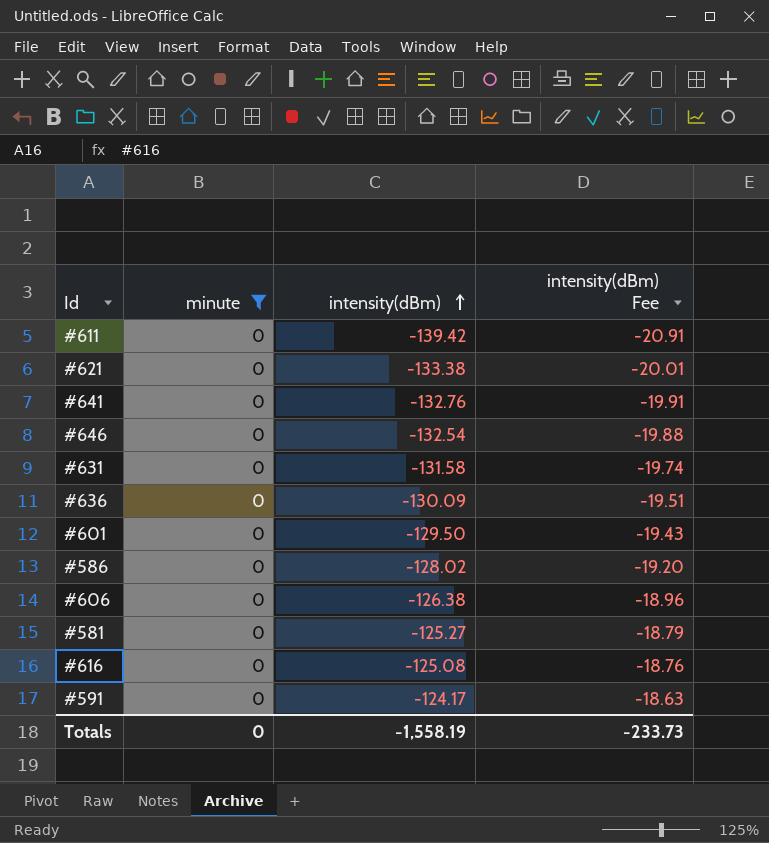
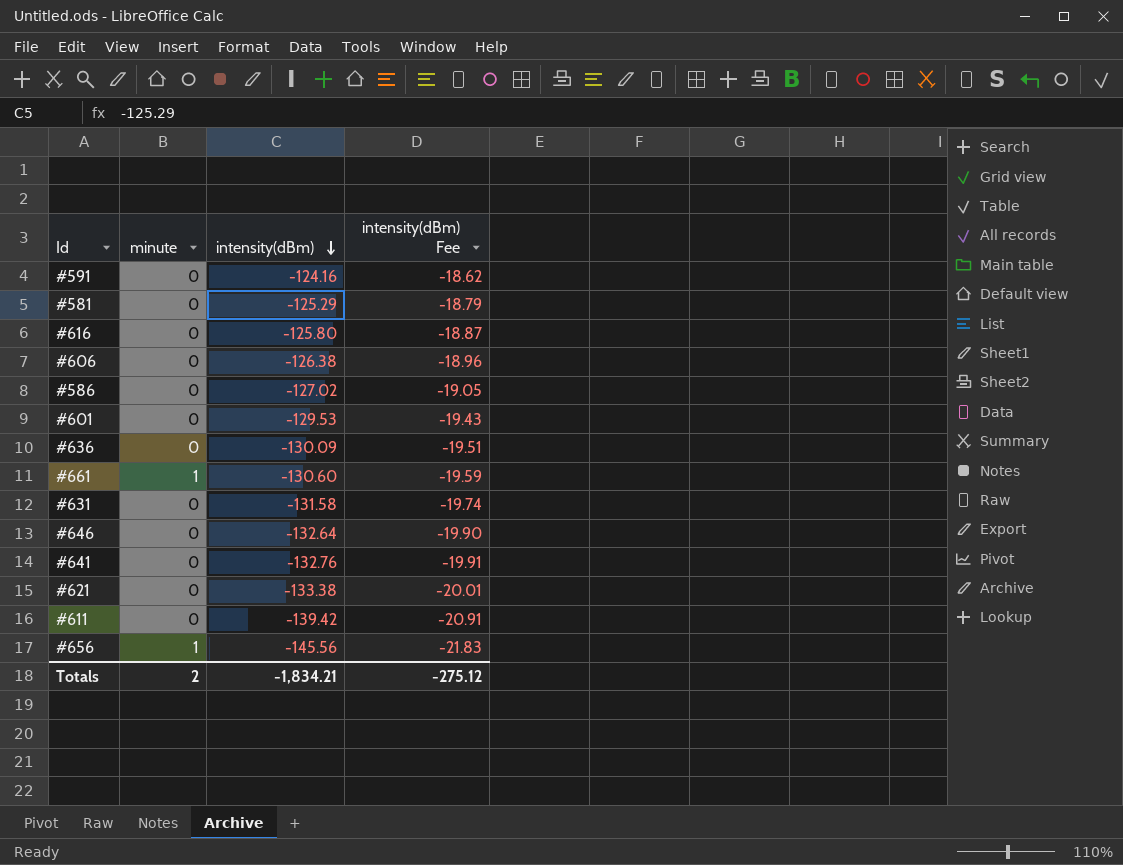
filter: minute = 0 -> none
row order: intensity(dBm) ascending -> intensity(dBm) descending
#591 | intensity(dBm): -124.17 -> -124.16
#591 | intensity(dBm) Fee: -18.63 -> -18.62
#581 | intensity(dBm): -125.27 -> -125.29
#616 | intensity(dBm): -125.08 -> -125.80
#616 | intensity(dBm) Fee: -18.76 -> -18.87
#586 | intensity(dBm): -128.02 -> -127.02
#586 | intensity(dBm) Fee: -19.20 -> -19.05
#601 | intensity(dBm): -129.50 -> -129.53
#646 | intensity(dBm): -132.54 -> -132.64
#646 | intensity(dBm) Fee: -19.88 -> -19.90
Totals | minute: 0 -> 2
Totals | intensity(dBm): -1,558.19 -> -1,834.21
Totals | intensity(dBm) Fee: -233.73 -> -275.12

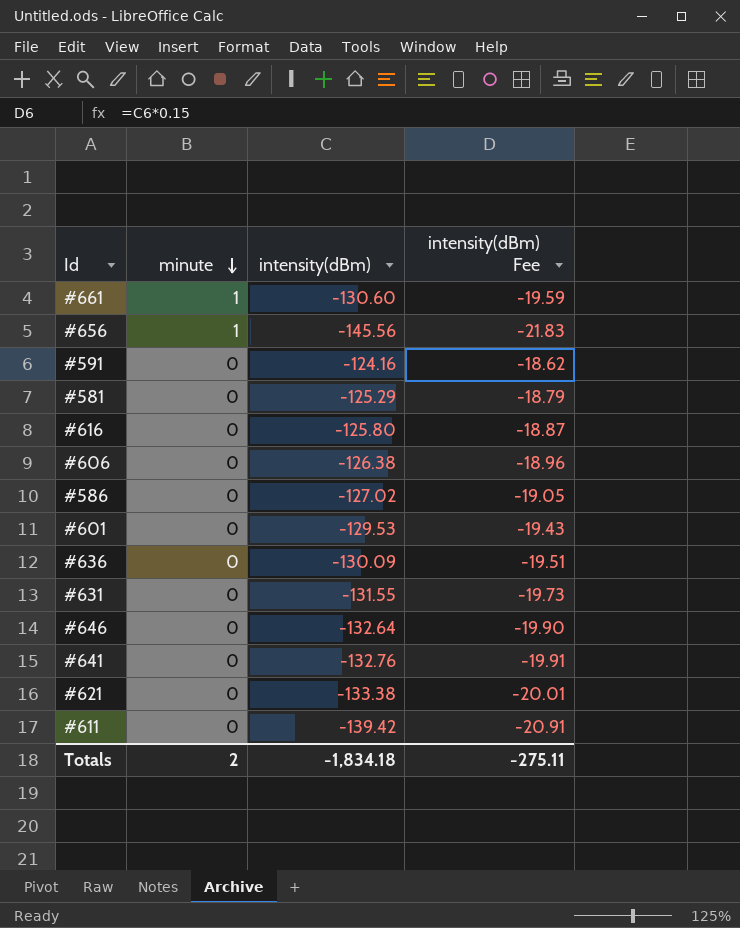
row order: intensity(dBm) descending -> minute descending
#631 | intensity(dBm): -131.58 -> -131.55
#631 | intensity(dBm) Fee: -19.74 -> -19.73
Totals | intensity(dBm): -1,834.21 -> -1,834.18
Totals | intensity(dBm) Fee: -275.12 -> -275.11

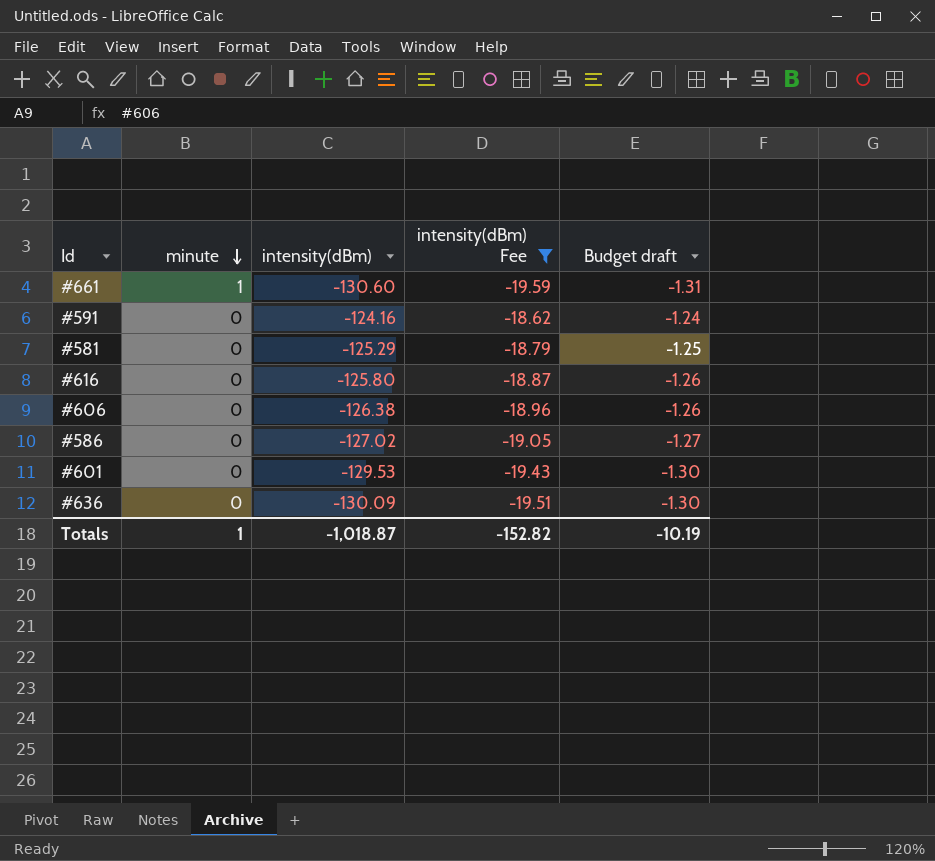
filter: none -> intensity(dBm) Fee >= -19.59
column Budget draft | formula: none -> [intensity(dBm)] * 0.01
Totals | minute: 2 -> 1
Totals | intensity(dBm): -1,834.18 -> -1,018.87
Totals | intensity(dBm) Fee: -275.11 -> -152.82

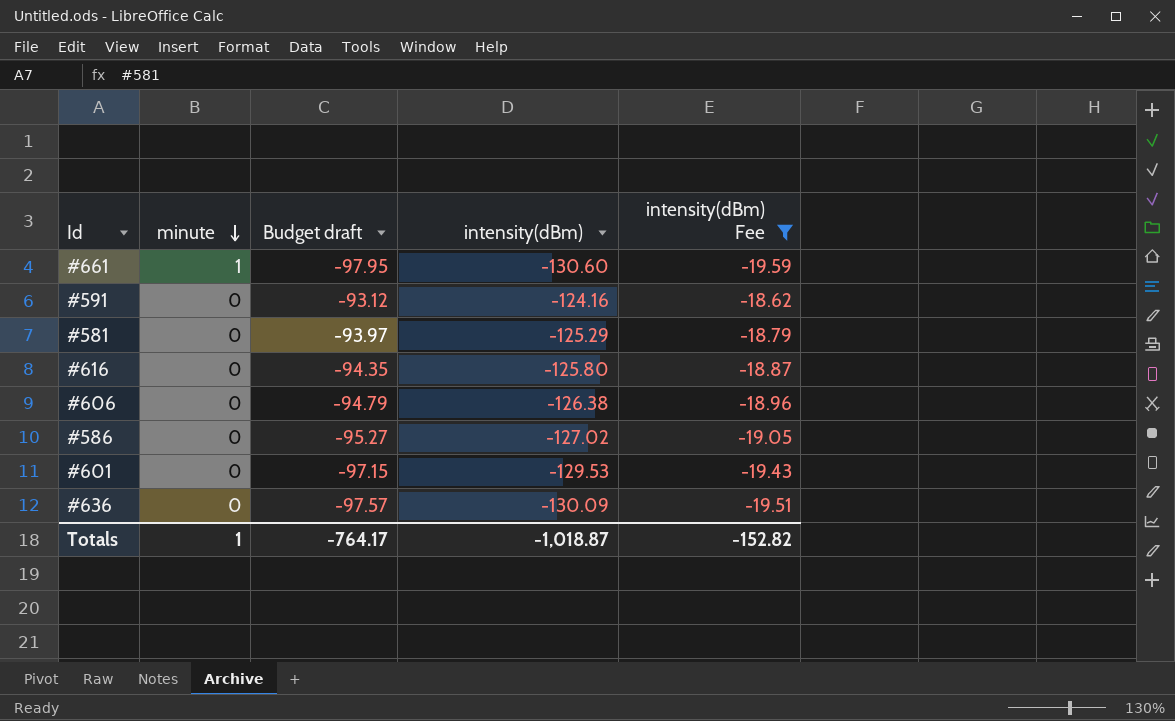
column Budget draft | formula: [intensity(dBm)] * 0.01 -> [intensity(dBm)] * 0.75
column Budget draft | position: 5 -> 3
Totals | Budget draft: -10.19 -> -764.17

